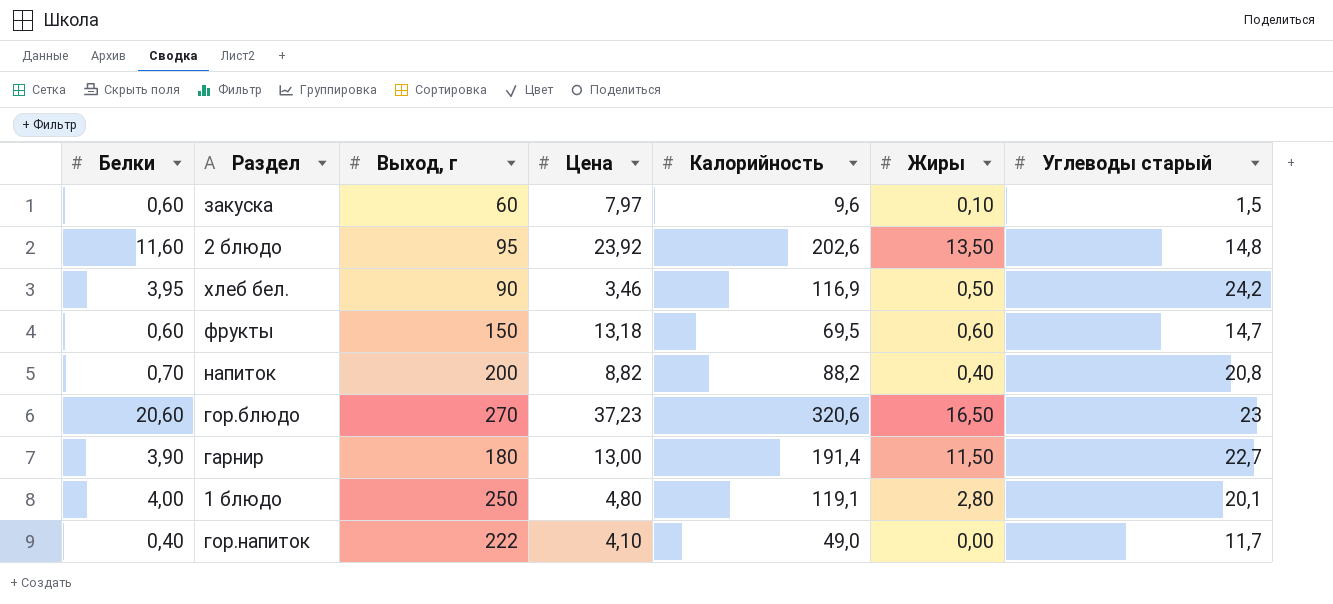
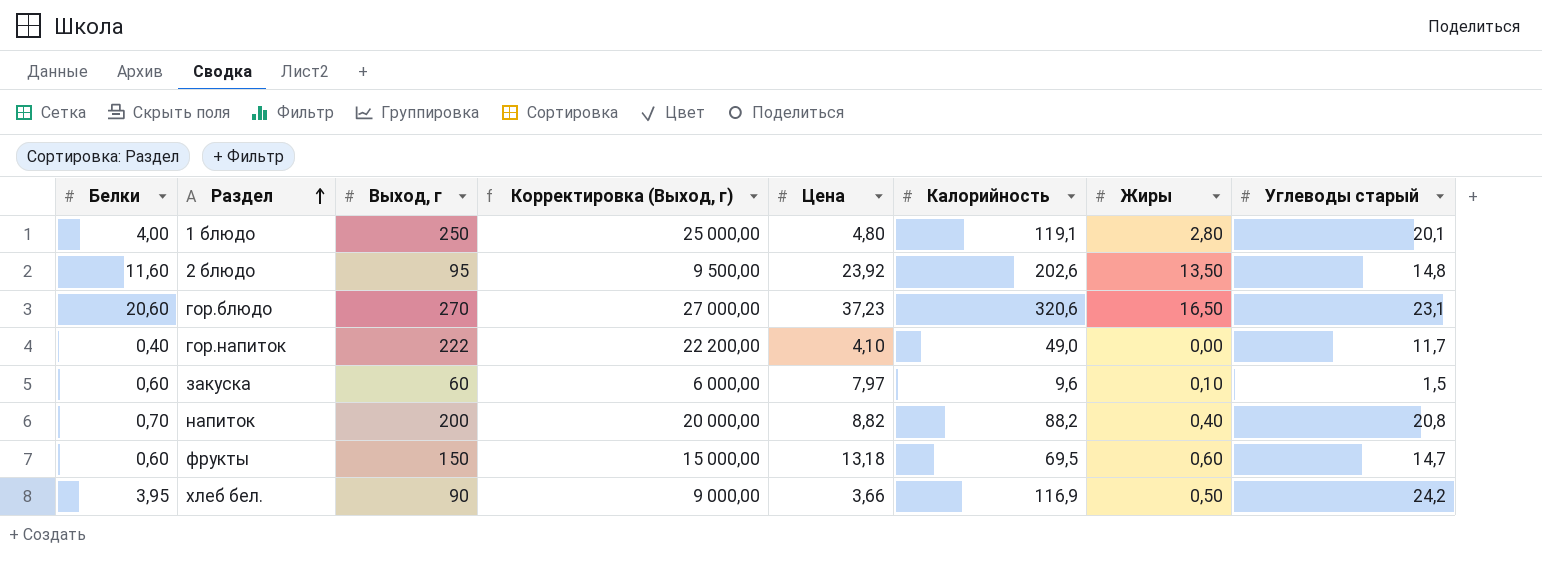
row order: none -> Раздел ascending
column Корректировка (Выход, г) | formula: none -> [Выход, г] * 100
row гарнир: 3,90 | 180 | 13,00 | 191,4 | 11,50 | 22,7 -> none
гор.блюдо | Углеводы старый: 23 -> 23,1
хлеб бел. | Цена: 3,46 -> 3,66

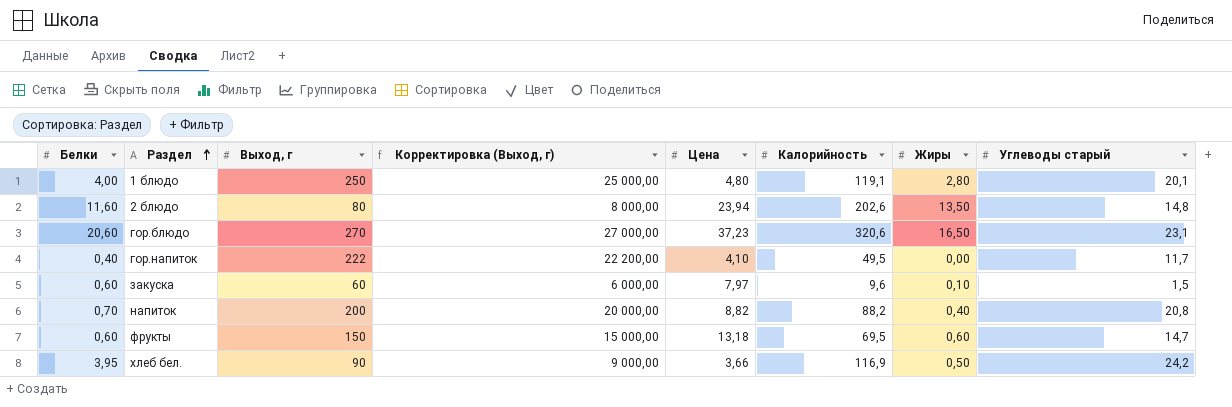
2 блюдо | Выход, г: 95 -> 80
2 блюдо | Корректировка (Выход, г): 9 500,00 -> 8 000,00
2 блюдо | Цена: 23,92 -> 23,94
гор.напиток | Калорийность: 49,0 -> 49,5

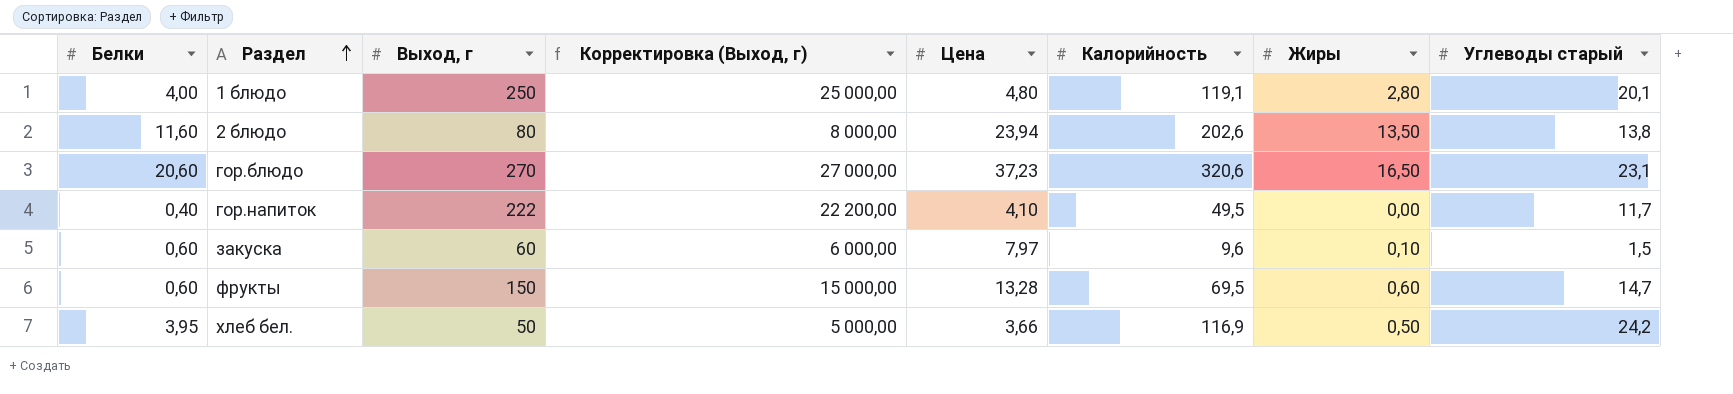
row напиток: 0,70 | 200 | 20 000,00 | 8,82 | 88,2 | 0,40 | 20,8 -> none
2 блюдо | Углеводы старый: 14,8 -> 13,8
фрукты | Цена: 13,18 -> 13,28
хлеб бел. | Выход, г: 90 -> 50
хлеб бел. | Корректировка (Выход, г): 9 000,00 -> 5 000,00

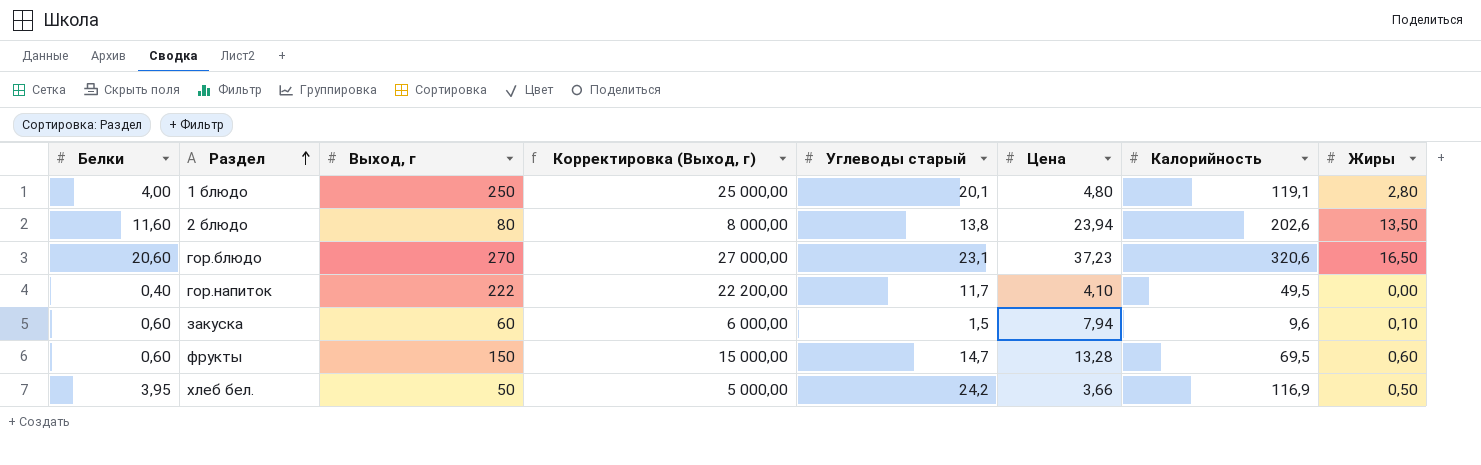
column Углеводы старый | position: 8 -> 5
закуска | Цена: 7,97 -> 7,94

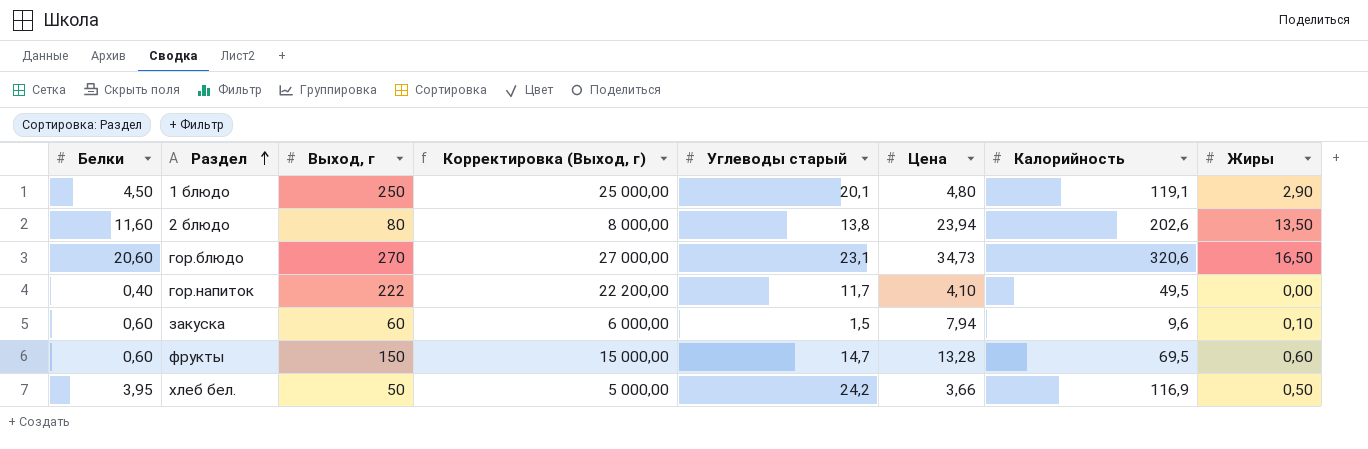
1 блюдо | Белки: 4,00 -> 4,50
1 блюдо | Жиры: 2,80 -> 2,90
гор.блюдо | Цена: 37,23 -> 34,73

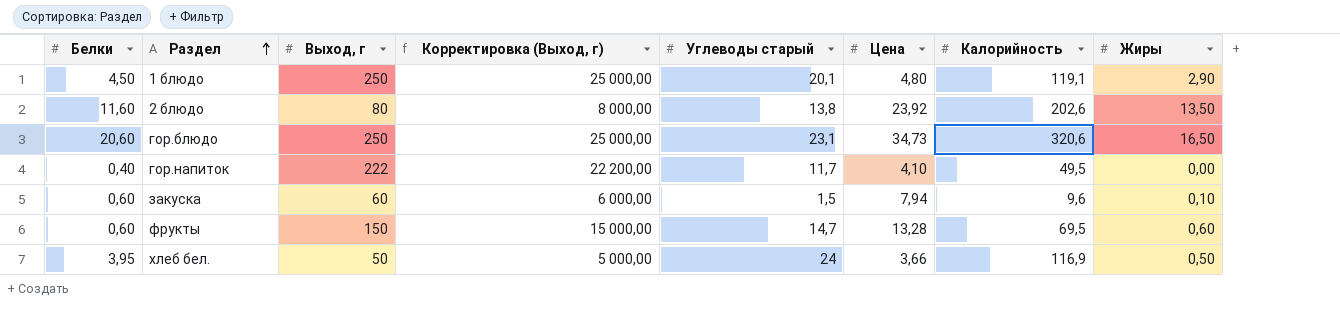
2 блюдо | Цена: 23,94 -> 23,92
гор.блюдо | Выход, г: 270 -> 250
гор.блюдо | Корректировка (Выход, г): 27 000,00 -> 25 000,00
хлеб бел. | Углеводы старый: 24,2 -> 24

